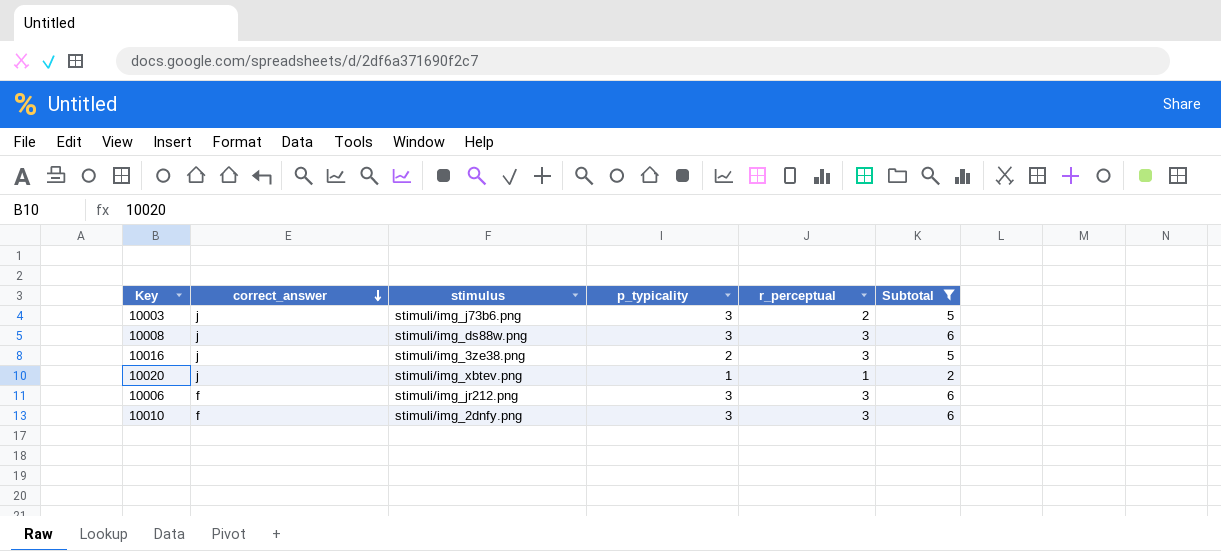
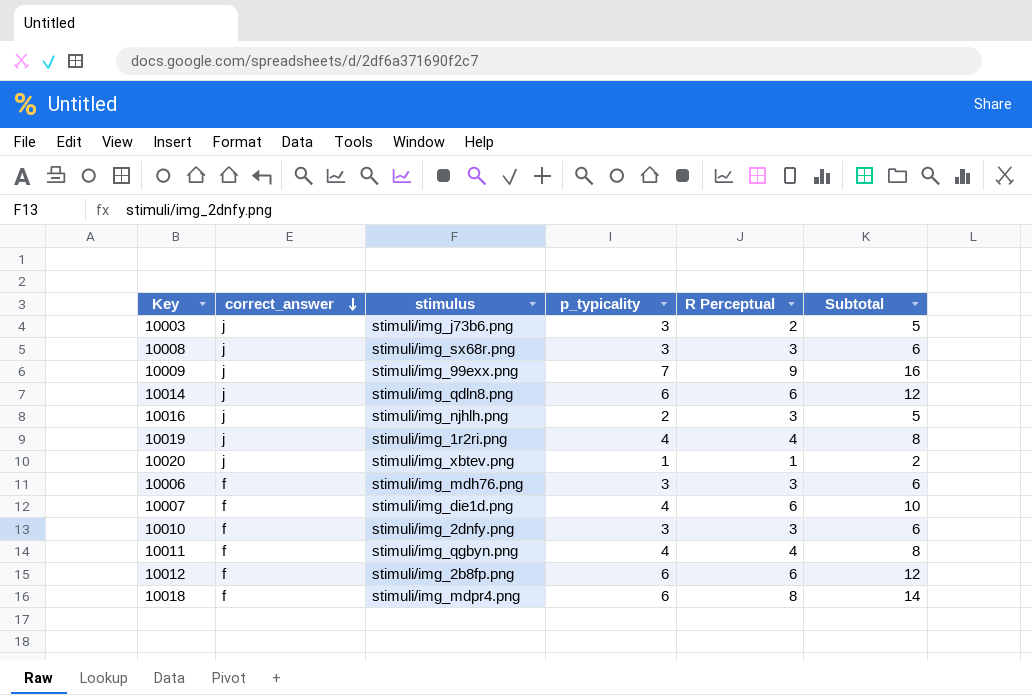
filter: Subtotal <= 6 -> none
column name: r_perceptual -> R Perceptual
10008 | stimulus: stimuli/img_ds88w.png -> stimuli/img_sx68r.png
10016 | stimulus: stimuli/img_3ze38.png -> stimuli/img_njhlh.png
10006 | stimulus: stimuli/img_jr212.png -> stimuli/img_mdh76.png

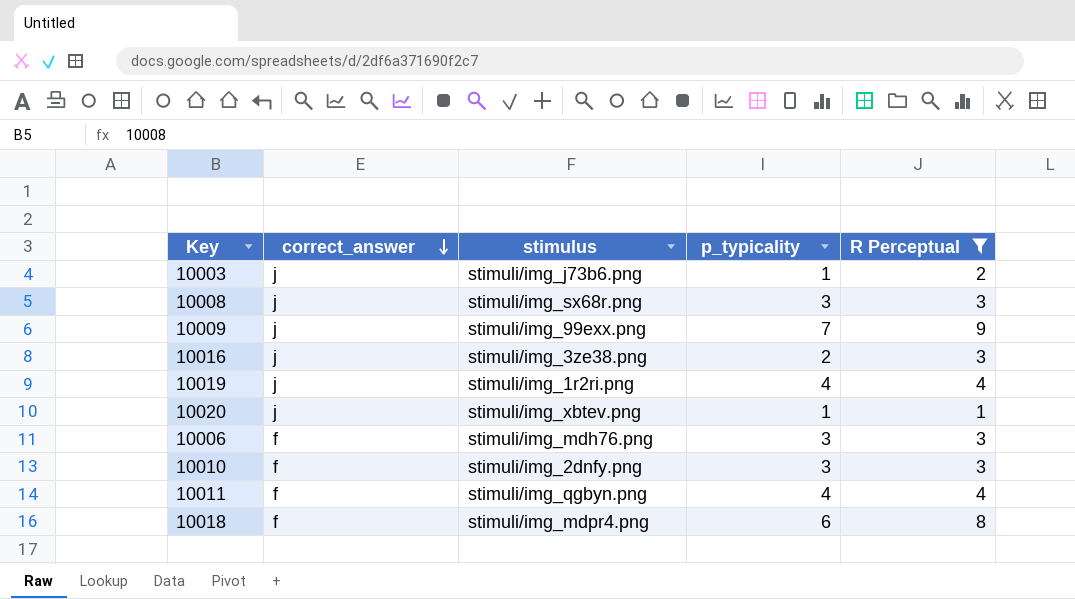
filter: none -> R Perceptual != 6
column Subtotal | formula: [p_typicality] + [R Perceptual] -> none
10003 | p_typicality: 3 -> 1
10016 | stimulus: stimuli/img_njhlh.png -> stimuli/img_3ze38.png

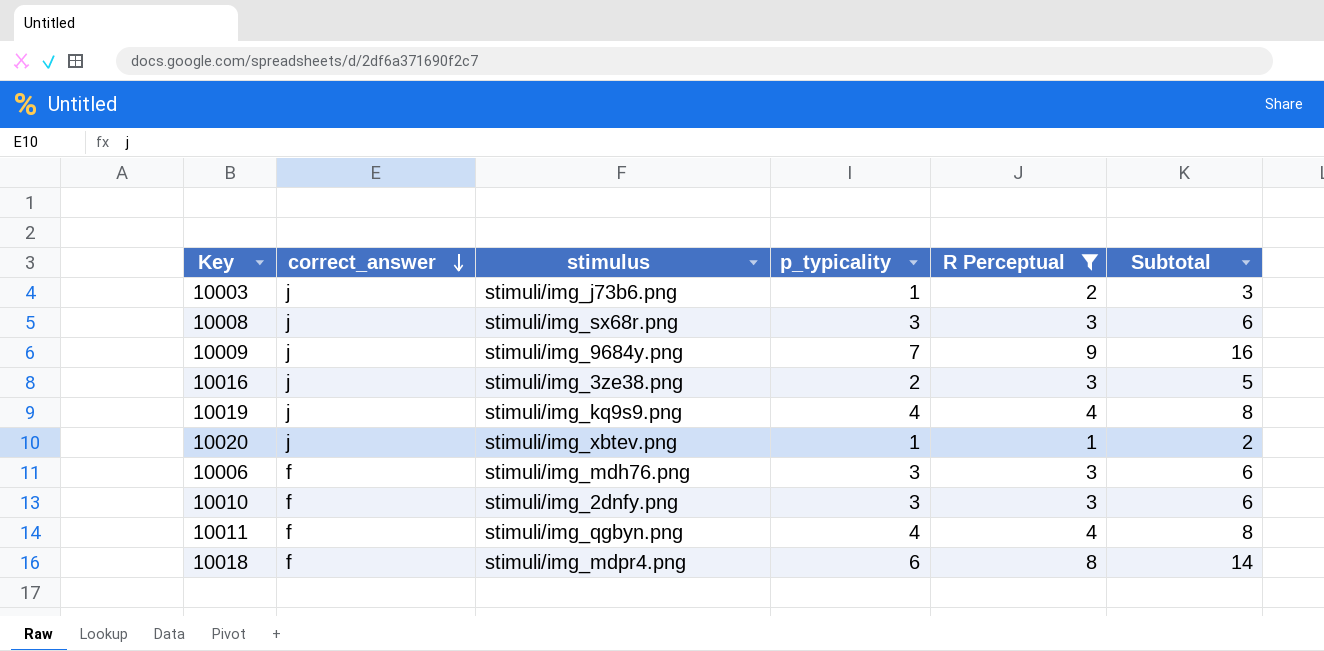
column Subtotal | formula: none -> [p_typicality] + [R Perceptual]
10009 | stimulus: stimuli/img_99exx.png -> stimuli/img_9684y.png
10019 | stimulus: stimuli/img_1r2ri.png -> stimuli/img_kq9s9.png

